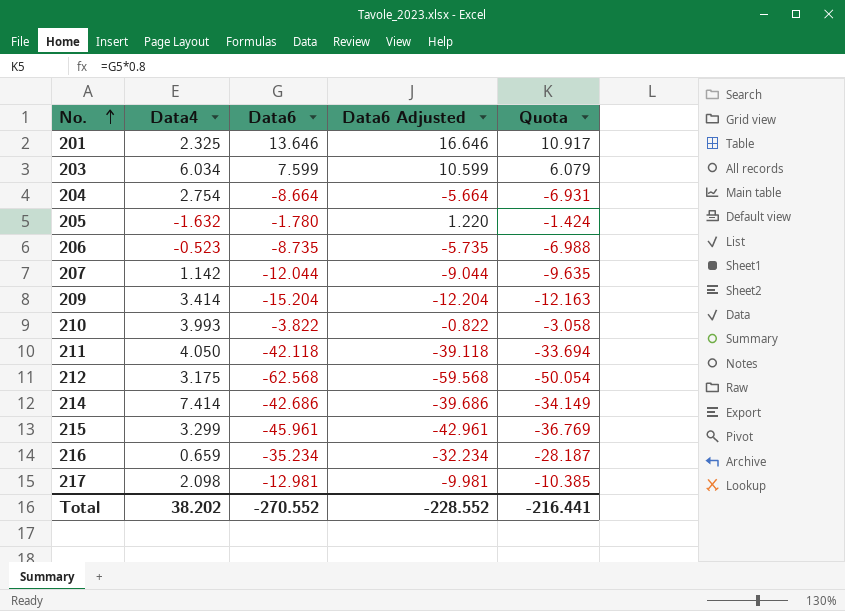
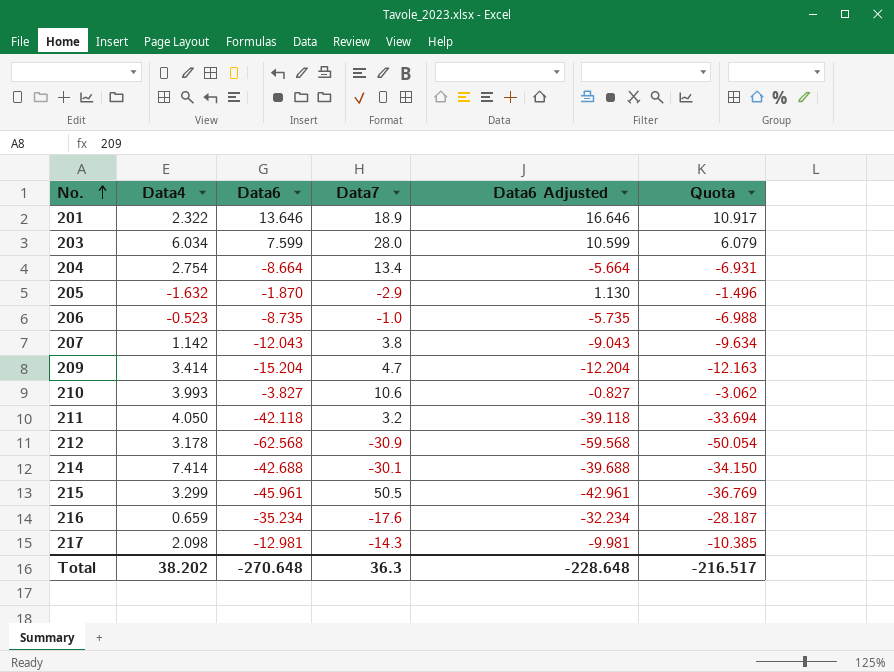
column Data7 | position: none -> 4
201 | Data4: 2.325 -> 2.322
205 | Data6: -1.780 -> -1.870
205 | Data6 Adjusted: 1.220 -> 1.130
205 | Quota: -1.424 -> -1.496
207 | Data6: -12.044 -> -12.043
207 | Data6 Adjusted: -9.044 -> -9.043
207 | Quota: -9.635 -> -9.634
210 | Data6: -3.822 -> -3.827
210 | Data6 Adjusted: -0.822 -> -0.827
210 | Quota: -3.058 -> -3.062
212 | Data4: 3.175 -> 3.178
214 | Data6: -42.686 -> -42.688
214 | Data6 Adjusted: -39.686 -> -39.688
214 | Quota: -34.149 -> -34.150
Total | Data6: -270.552 -> -270.648
Total | Data6 Adjusted: -228.552 -> -228.648
Total | Quota: -216.441 -> -216.517

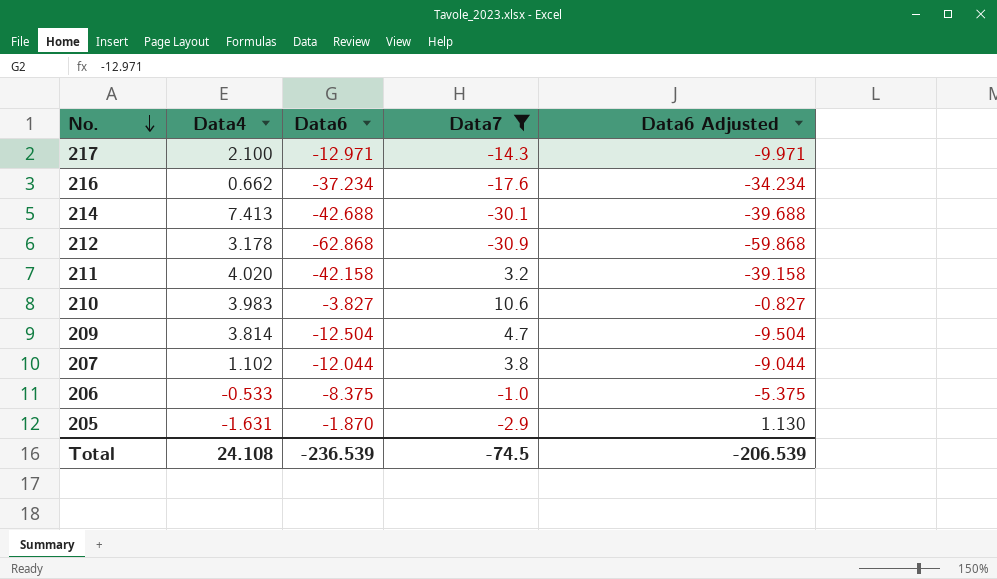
filter: none -> Data7 <= 10.6
row order: No. ascending -> No. descending
column Quota | formula: [Data6] * 0.8 -> none
217 | Data4: 2.098 -> 2.100
217 | Data6: -12.981 -> -12.971
217 | Data6 Adjusted: -9.981 -> -9.971
216 | Data4: 0.659 -> 0.662
216 | Data6: -35.234 -> -37.234
216 | Data6 Adjusted: -32.234 -> -34.234
214 | Data4: 7.414 -> 7.413
212 | Data6: -62.568 -> -62.868
212 | Data6 Adjusted: -59.568 -> -59.868
211 | Data4: 4.050 -> 4.020
211 | Data6: -42.118 -> -42.158
211 | Data6 Adjusted: -39.118 -> -39.158
210 | Data4: 3.993 -> 3.983
209 | Data4: 3.414 -> 3.814
209 | Data6: -15.204 -> -12.504
209 | Data6 Adjusted: -12.204 -> -9.504
207 | Data4: 1.142 -> 1.102
207 | Data6: -12.043 -> -12.044
207 | Data6 Adjusted: -9.043 -> -9.044
206 | Data4: -0.523 -> -0.533
206 | Data6: -8.735 -> -8.375
206 | Data6 Adjusted: -5.735 -> -5.375
205 | Data4: -1.632 -> -1.631
Total | Data4: 38.202 -> 24.108
Total | Data6: -270.648 -> -236.539
Total | Data7: 36.3 -> -74.5
Total | Data6 Adjusted: -228.648 -> -206.539

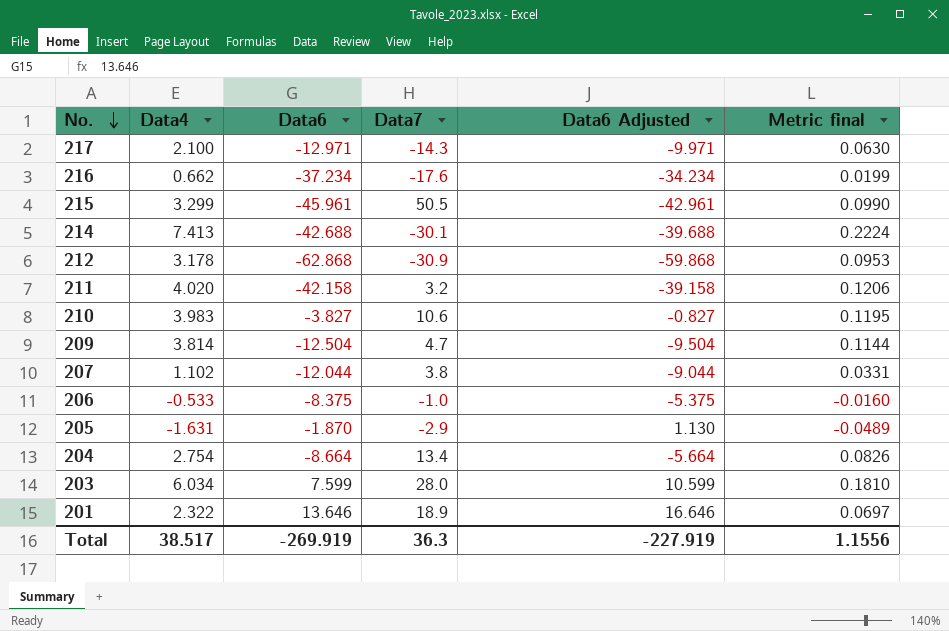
filter: Data7 <= 10.6 -> none
column Metric final | formula: none -> [Data4] * 0.03
Total | Data4: 24.108 -> 38.517
Total | Data6: -236.539 -> -269.919
Total | Data7: -74.5 -> 36.3
Total | Data6 Adjusted: -206.539 -> -227.919

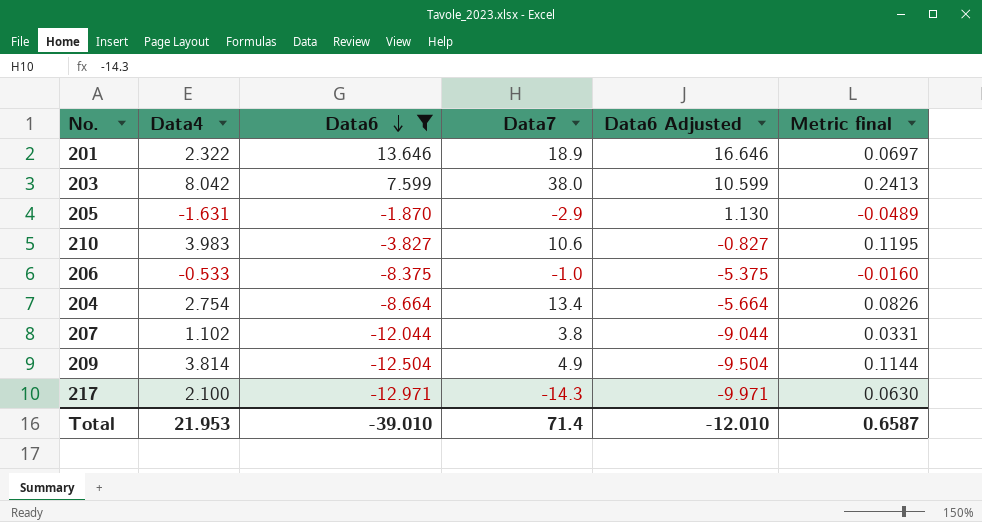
filter: none -> Data6 >= -12.971
row order: No. descending -> Data6 descending
203 | Data4: 6.034 -> 8.042
203 | Data7: 28.0 -> 38.0
203 | Metric final: 0.1810 -> 0.2413
209 | Data7: 4.7 -> 4.9
Total | Data4: 38.517 -> 21.953
Total | Data6: -269.919 -> -39.010
Total | Data7: 36.3 -> 71.4
Total | Data6 Adjusted: -227.919 -> -12.010
Total | Metric final: 1.1556 -> 0.6587

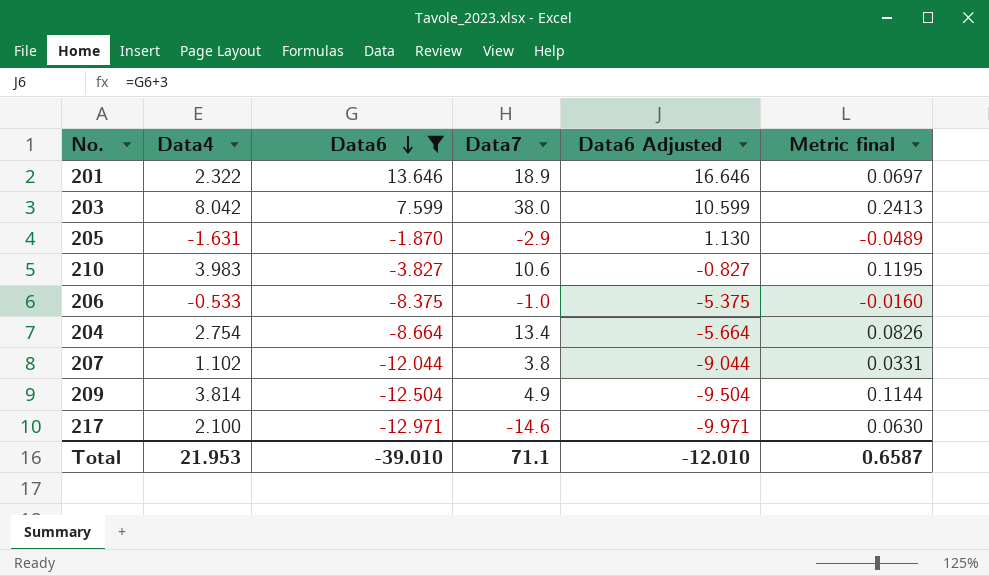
217 | Data7: -14.3 -> -14.6
Total | Data7: 71.4 -> 71.1

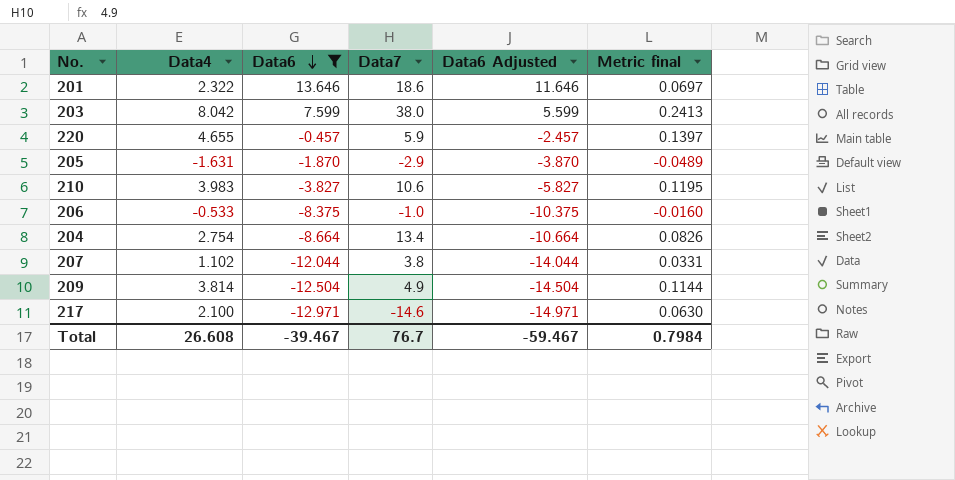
column Data6 Adjusted | formula: [Data6] + 3 -> [Data6] - 2
201 | Data7: 18.9 -> 18.6
row 220: none -> 4.655 | -0.457 | 5.9 | -2.457 | 0.1397
Total | Data4: 21.953 -> 26.608
Total | Data6: -39.010 -> -39.467
Total | Data7: 71.1 -> 76.7
Total | Data6 Adjusted: -12.010 -> -59.467
Total | Metric final: 0.6587 -> 0.7984

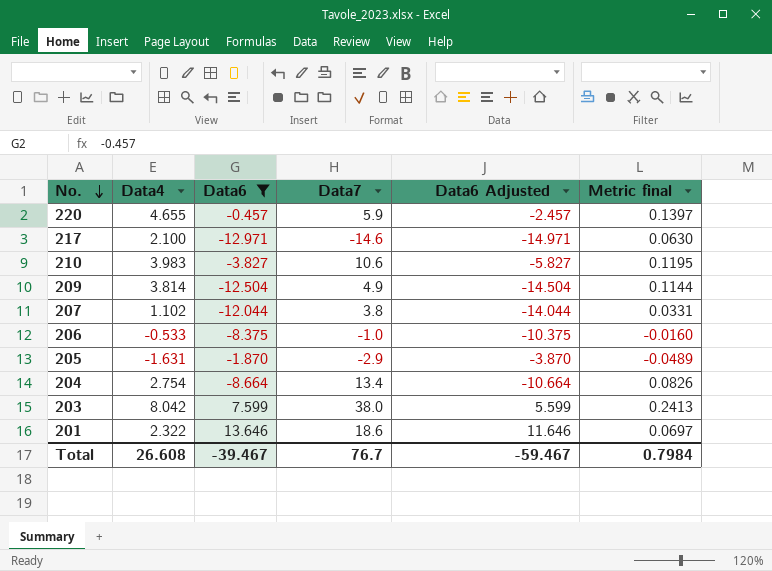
row order: Data6 descending -> No. descending

